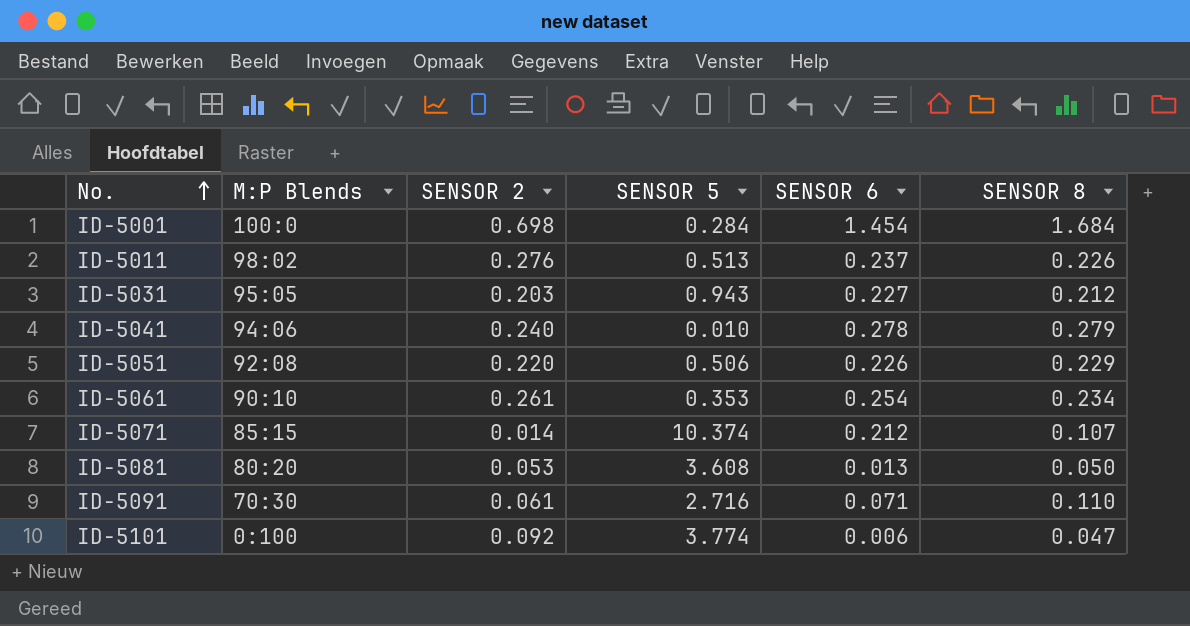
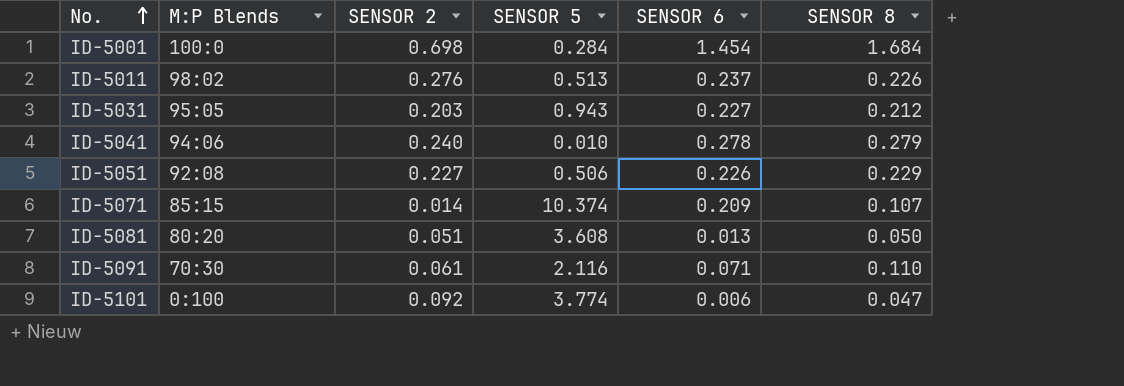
row ID-5061: 90:10 | 0.261 | 0.353 | 0.254 | 0.234 -> none
ID-5051 | SENSOR 2: 0.220 -> 0.227
ID-5071 | SENSOR 6: 0.212 -> 0.209
ID-5081 | SENSOR 2: 0.053 -> 0.051
ID-5091 | SENSOR 5: 2.716 -> 2.116

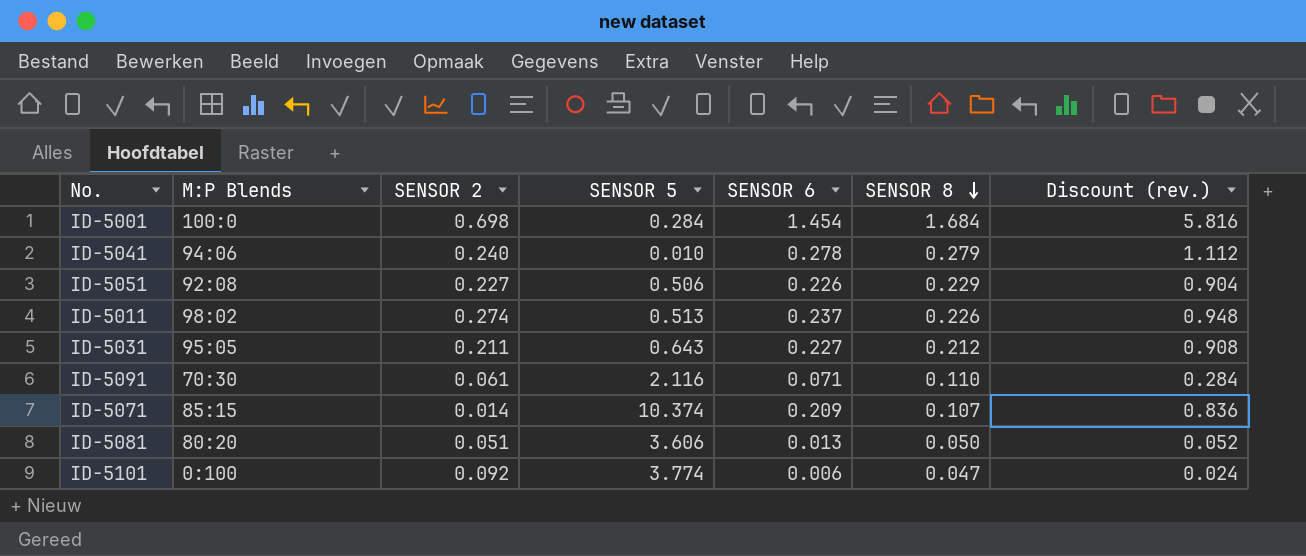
row order: No. ascending -> SENSOR 8 descending
column Discount (rev.) | formula: none -> [SENSOR 6] * 4
ID-5011 | SENSOR 2: 0.276 -> 0.274
ID-5031 | SENSOR 2: 0.203 -> 0.211
ID-5031 | SENSOR 5: 0.943 -> 0.643
ID-5081 | SENSOR 5: 3.608 -> 3.606

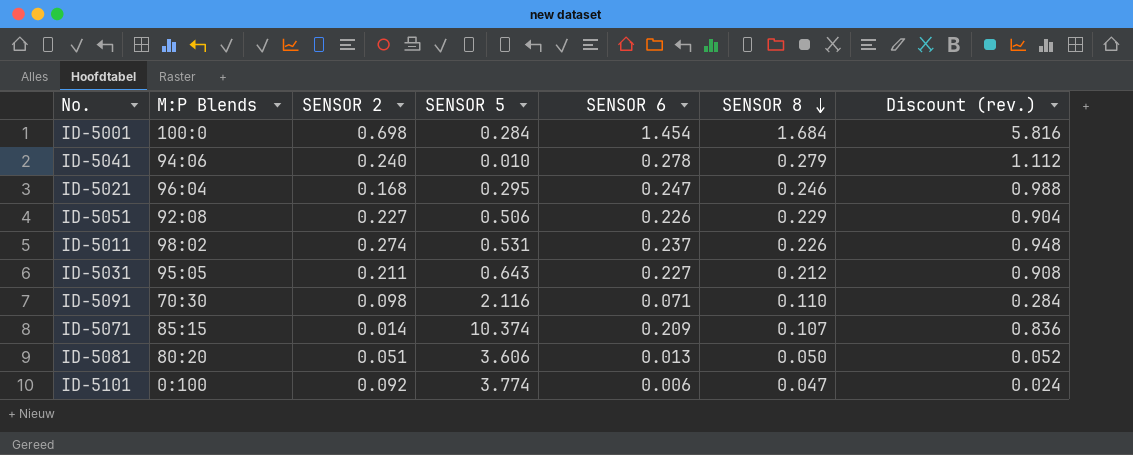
row ID-5021: none -> 96:04 | 0.168 | 0.295 | 0.247 | 0.246 | 0.988
ID-5011 | SENSOR 5: 0.513 -> 0.531
ID-5091 | SENSOR 2: 0.061 -> 0.098

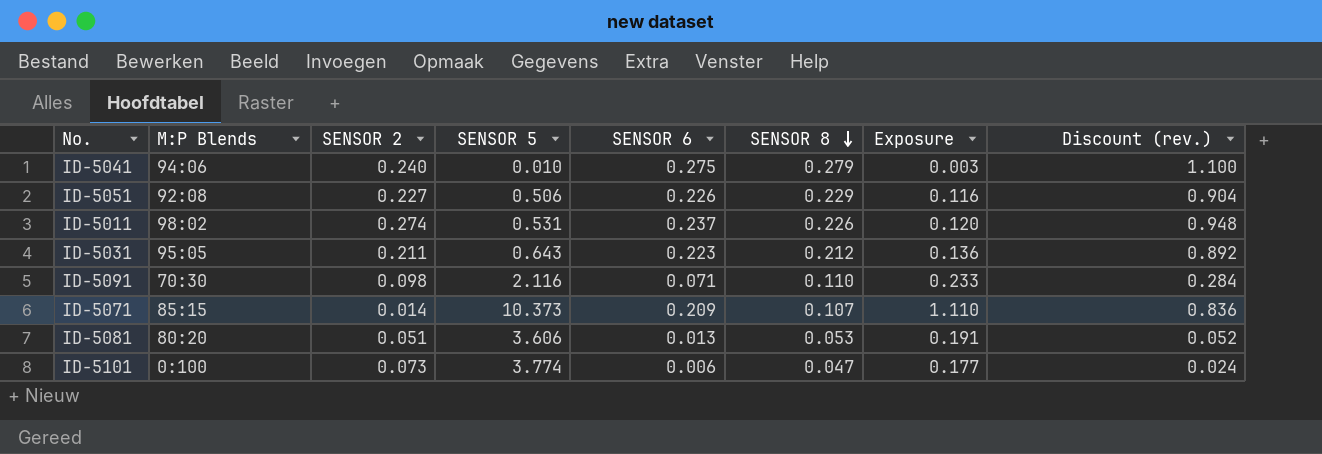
column Exposure | formula: none -> [SENSOR 5] * [SENSOR 8]
row ID-5001: 100:0 | 0.698 | 0.284 | 1.454 | 1.684 | 5.816 -> none
row ID-5021: 96:04 | 0.168 | 0.295 | 0.247 | 0.246 | 0.988 -> none
ID-5041 | SENSOR 6: 0.278 -> 0.275
ID-5041 | Discount (rev.): 1.112 -> 1.100
ID-5031 | SENSOR 6: 0.227 -> 0.223
ID-5031 | Discount (rev.): 0.908 -> 0.892
ID-5071 | SENSOR 5: 10.374 -> 10.373
ID-5081 | SENSOR 8: 0.050 -> 0.053
ID-5101 | SENSOR 2: 0.092 -> 0.073

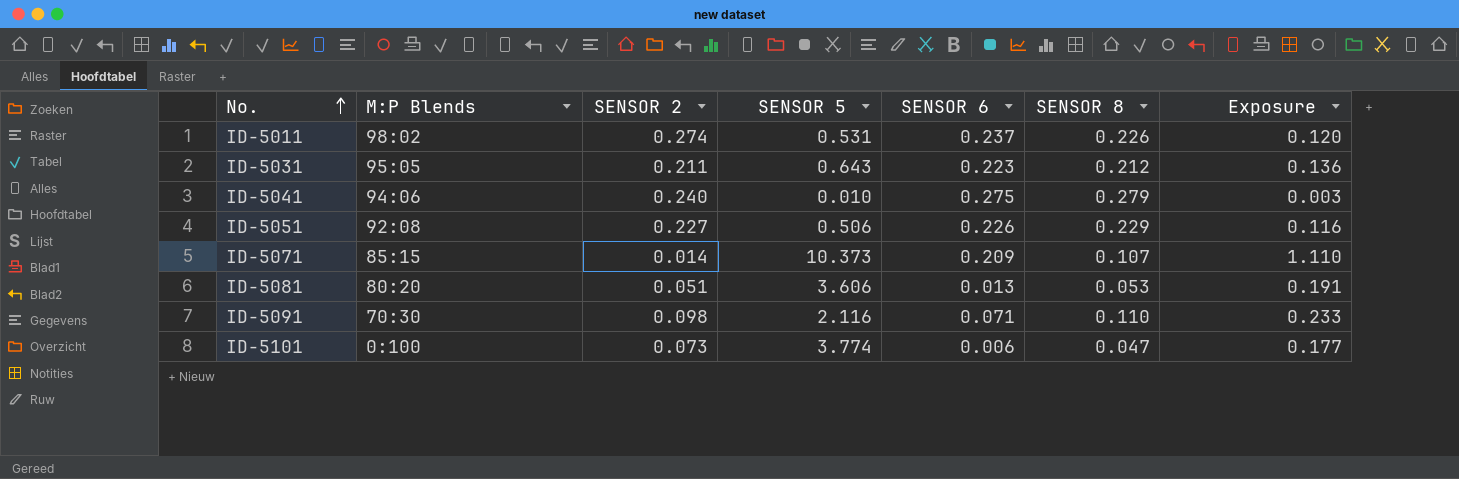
row order: SENSOR 8 descending -> No. ascending
column Discount (rev.) | formula: [SENSOR 6] * 4 -> none

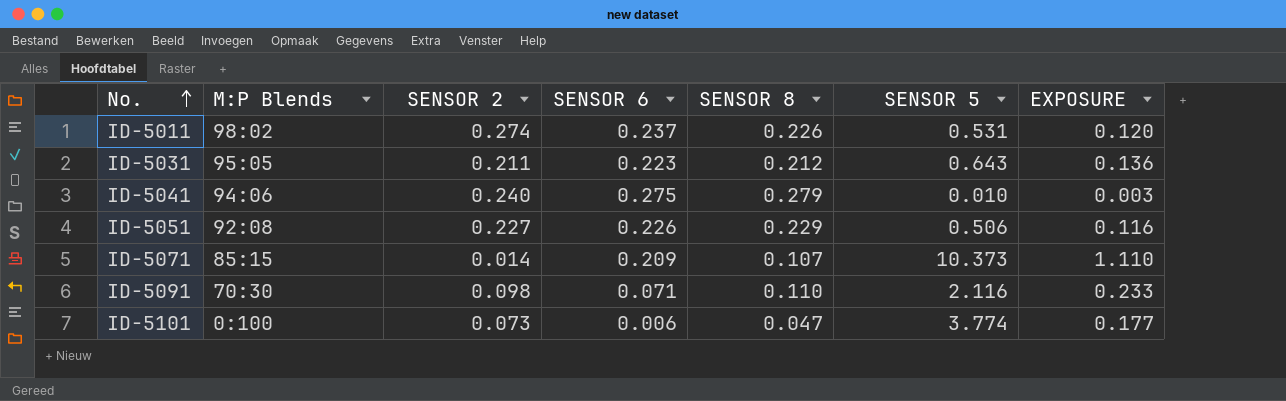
column SENSOR 5 | position: 4 -> 6
column name: Exposure -> EXPOSURE
row ID-5081: 80:20 | 0.051 | 3.606 | 0.013 | 0.053 | 0.191 -> none

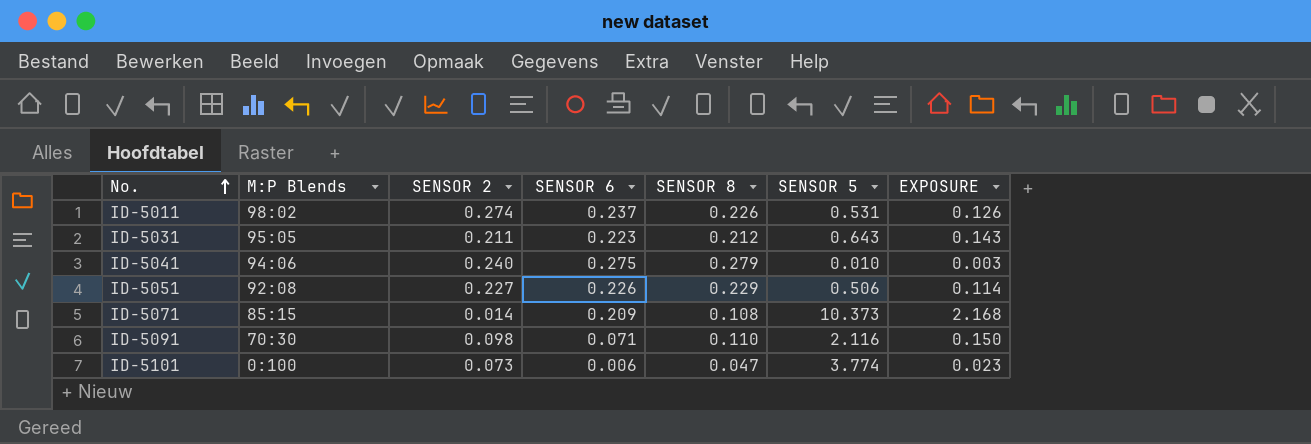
column EXPOSURE | formula: [SENSOR 8] * [SENSOR 5] -> [SENSOR 6] * [SENSOR 5]
ID-5071 | SENSOR 8: 0.107 -> 0.108

